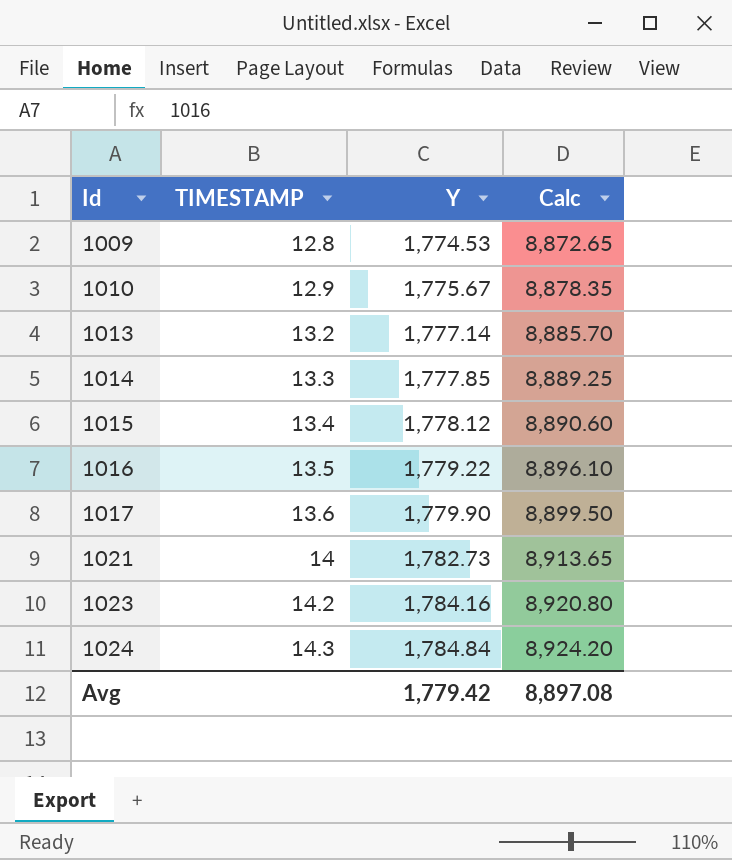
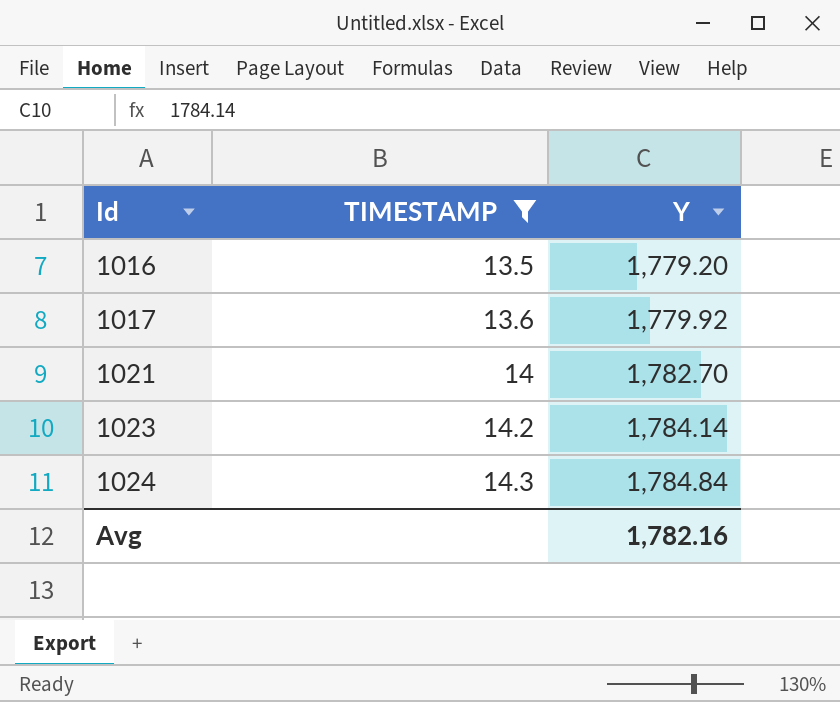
filter: none -> TIMESTAMP >= 13.5
column Calc | formula: [Y] * 5 -> none
1016 | Y: 1,779.22 -> 1,779.20
1017 | Y: 1,779.90 -> 1,779.92
1021 | Y: 1,782.73 -> 1,782.70
1023 | Y: 1,784.16 -> 1,784.14
Avg | Y: 1,779.42 -> 1,782.16

